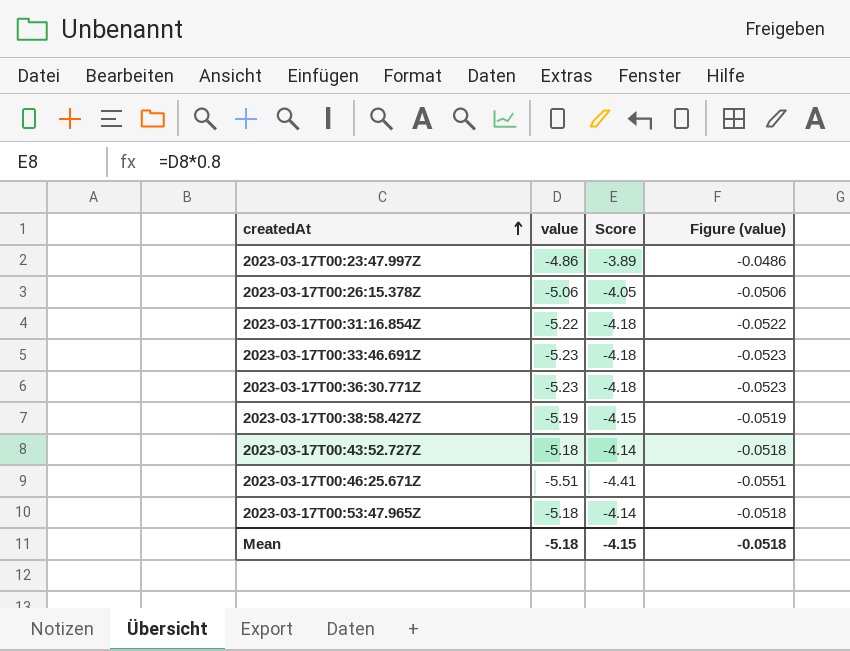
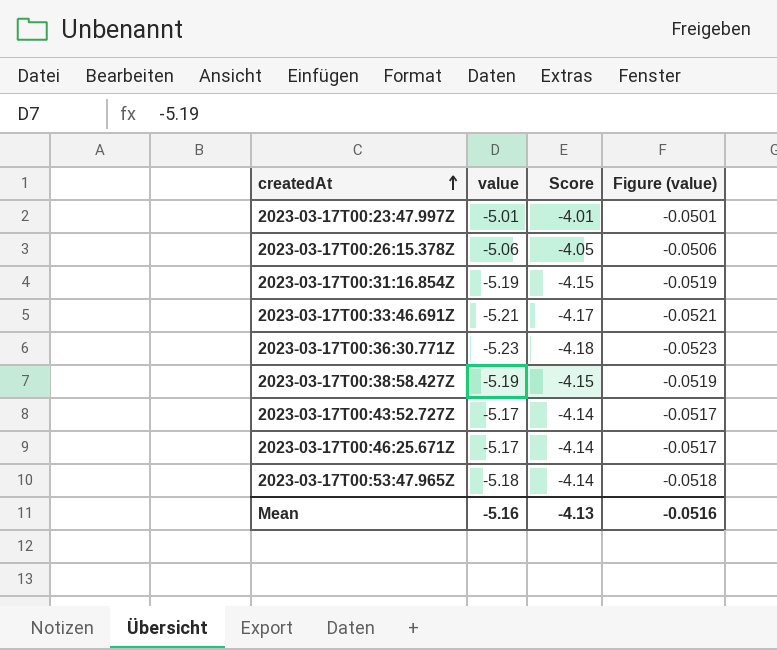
2023-03-17T00:23:47.997Z | value: -4.86 -> -5.01
2023-03-17T00:23:47.997Z | Score: -3.89 -> -4.01
2023-03-17T00:23:47.997Z | Figure (value): -0.0486 -> -0.0501
2023-03-17T00:31:16.854Z | value: -5.22 -> -5.19
2023-03-17T00:31:16.854Z | Score: -4.18 -> -4.15
2023-03-17T00:31:16.854Z | Figure (value): -0.0522 -> -0.0519
2023-03-17T00:33:46.691Z | value: -5.23 -> -5.21
2023-03-17T00:33:46.691Z | Score: -4.18 -> -4.17
2023-03-17T00:33:46.691Z | Figure (value): -0.0523 -> -0.0521
2023-03-17T00:43:52.727Z | value: -5.18 -> -5.17
2023-03-17T00:43:52.727Z | Figure (value): -0.0518 -> -0.0517
2023-03-17T00:46:25.671Z | value: -5.51 -> -5.17
2023-03-17T00:46:25.671Z | Score: -4.41 -> -4.14
2023-03-17T00:46:25.671Z | Figure (value): -0.0551 -> -0.0517
Mean | value: -5.18 -> -5.16
Mean | Score: -4.15 -> -4.13
Mean | Figure (value): -0.0518 -> -0.0516

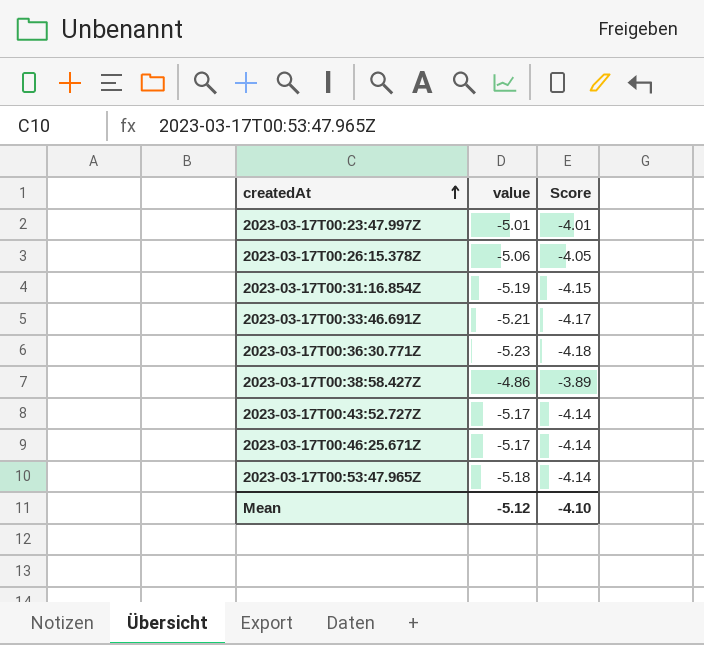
column Figure (value) | formula: [value] * 0.01 -> none
2023-03-17T00:38:58.427Z | value: -5.19 -> -4.86
2023-03-17T00:38:58.427Z | Score: -4.15 -> -3.89
Mean | value: -5.16 -> -5.12
Mean | Score: -4.13 -> -4.10

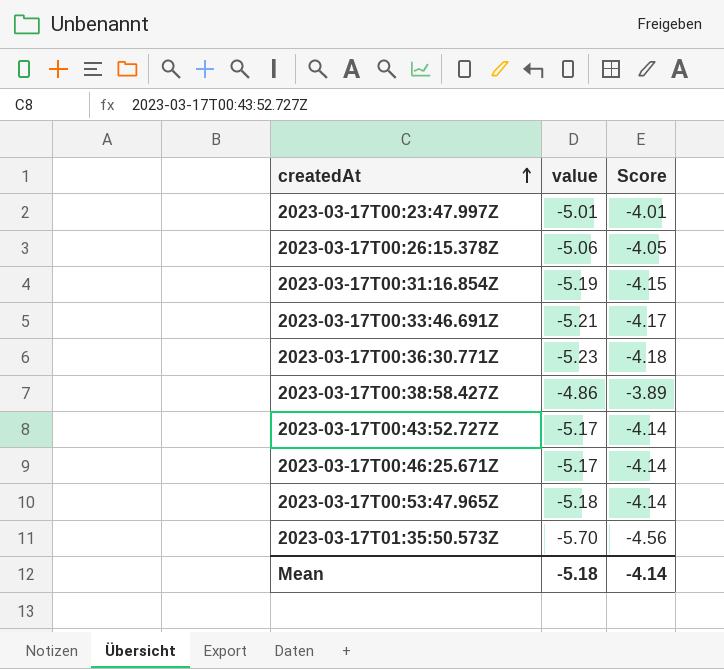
row 2023-03-17T01:35:50.573Z: none -> -5.70 | -4.56
Mean | value: -5.12 -> -5.18
Mean | Score: -4.10 -> -4.14

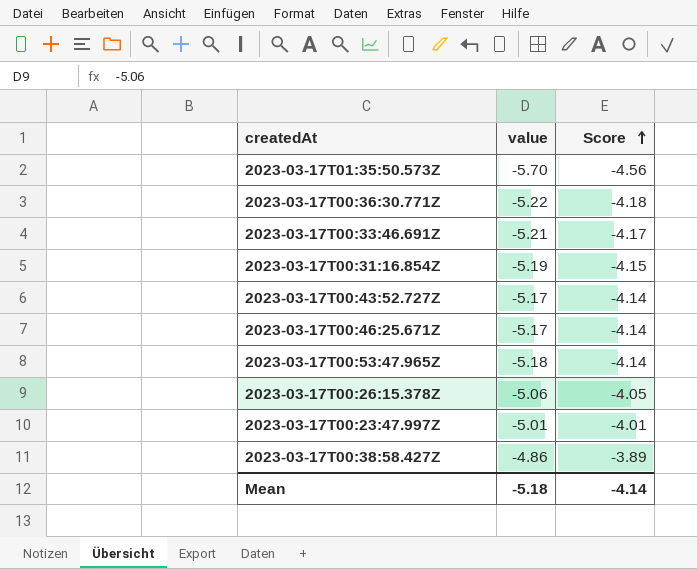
row order: createdAt ascending -> Score ascending
2023-03-17T00:36:30.771Z | value: -5.23 -> -5.22

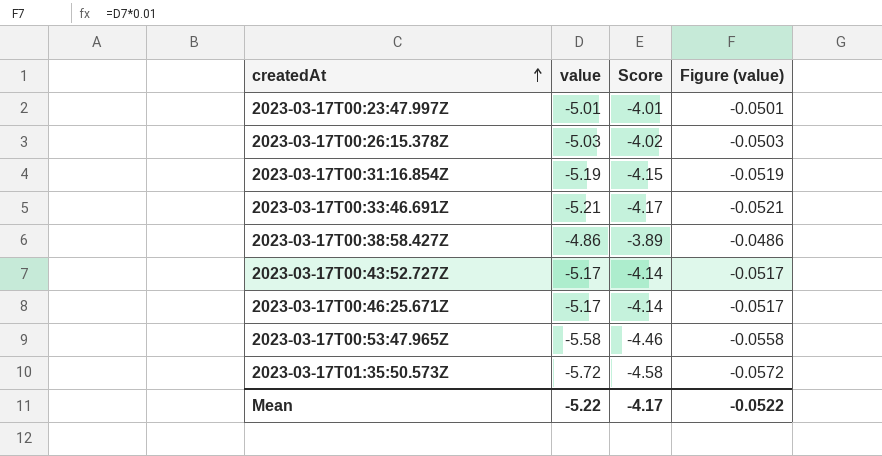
row order: Score ascending -> createdAt ascending
column Figure (value) | formula: none -> [value] * 0.01
row 2023-03-17T00:36:30.771Z: -5.22 | -4.18 -> none
2023-03-17T00:26:15.378Z | value: -5.06 -> -5.03
2023-03-17T00:26:15.378Z | Score: -4.05 -> -4.02
2023-03-17T00:53:47.965Z | value: -5.18 -> -5.58
2023-03-17T00:53:47.965Z | Score: -4.14 -> -4.46
2023-03-17T01:35:50.573Z | value: -5.70 -> -5.72
2023-03-17T01:35:50.573Z | Score: -4.56 -> -4.58
Mean | value: -5.18 -> -5.22
Mean | Score: -4.14 -> -4.17

